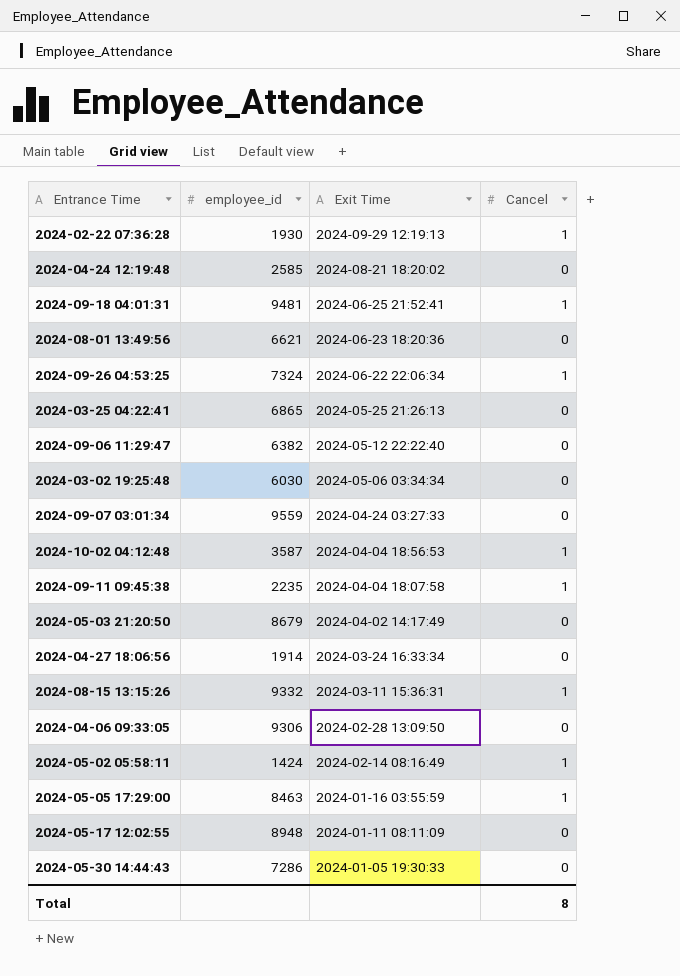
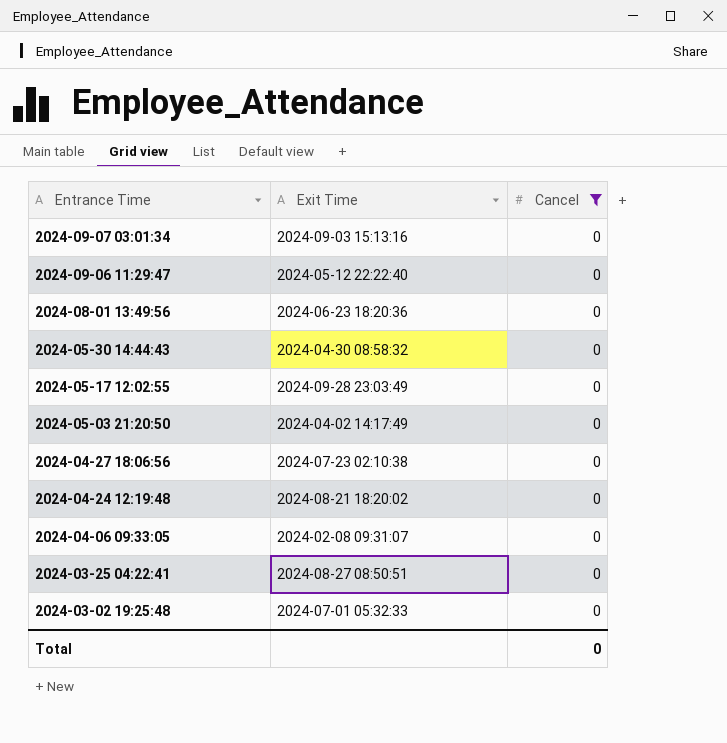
filter: none -> Cancel = 0
row order: Exit Time descending -> Entrance Time descending
column employee_id | position: 2 -> none
2024-09-07 03:01:34 | Exit Time: 2024-04-24 03:27:33 -> 2024-09-03 15:13:16
2024-05-30 14:44:43 | Exit Time: 2024-01-05 19:30:33 -> 2024-04-30 08:58:32
2024-05-17 12:02:55 | Exit Time: 2024-01-11 08:11:09 -> 2024-09-28 23:03:49
2024-04-27 18:06:56 | Exit Time: 2024-03-24 16:33:34 -> 2024-07-23 02:10:38
2024-04-06 09:33:05 | Exit Time: 2024-02-28 13:09:50 -> 2024-02-08 09:31:07
2024-03-25 04:22:41 | Exit Time: 2024-05-25 21:26:13 -> 2024-08-27 08:50:51
2024-03-02 19:25:48 | Exit Time: 2024-05-06 03:34:34 -> 2024-07-01 05:32:33
Total | Cancel: 8 -> 0

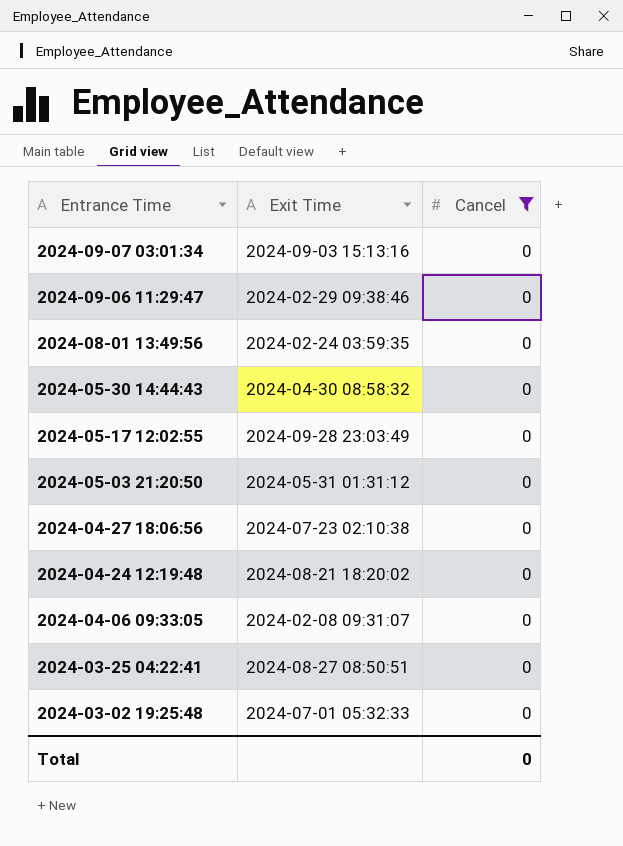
2024-09-06 11:29:47 | Exit Time: 2024-05-12 22:22:40 -> 2024-02-29 09:38:46
2024-08-01 13:49:56 | Exit Time: 2024-06-23 18:20:36 -> 2024-02-24 03:59:35
2024-05-03 21:20:50 | Exit Time: 2024-04-02 14:17:49 -> 2024-05-31 01:31:12

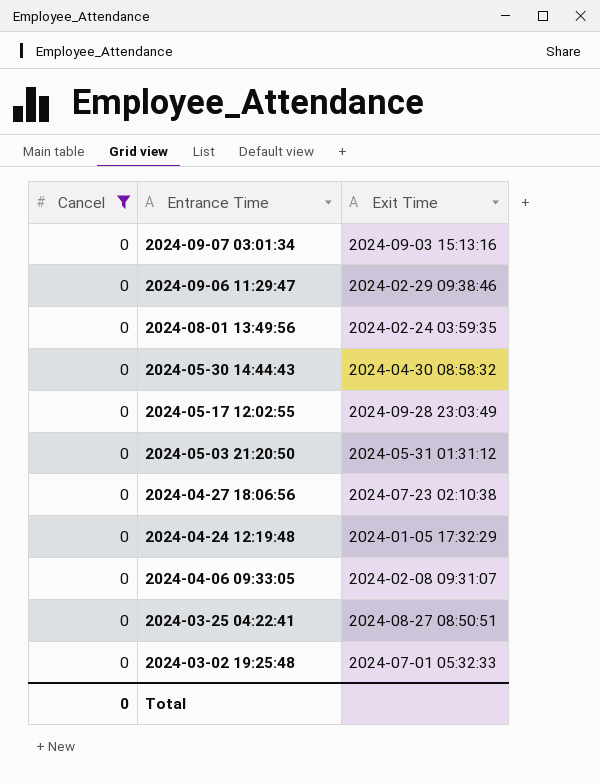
column Cancel | position: 3 -> 1
2024-04-24 12:19:48 | Exit Time: 2024-08-21 18:20:02 -> 2024-01-05 17:32:29

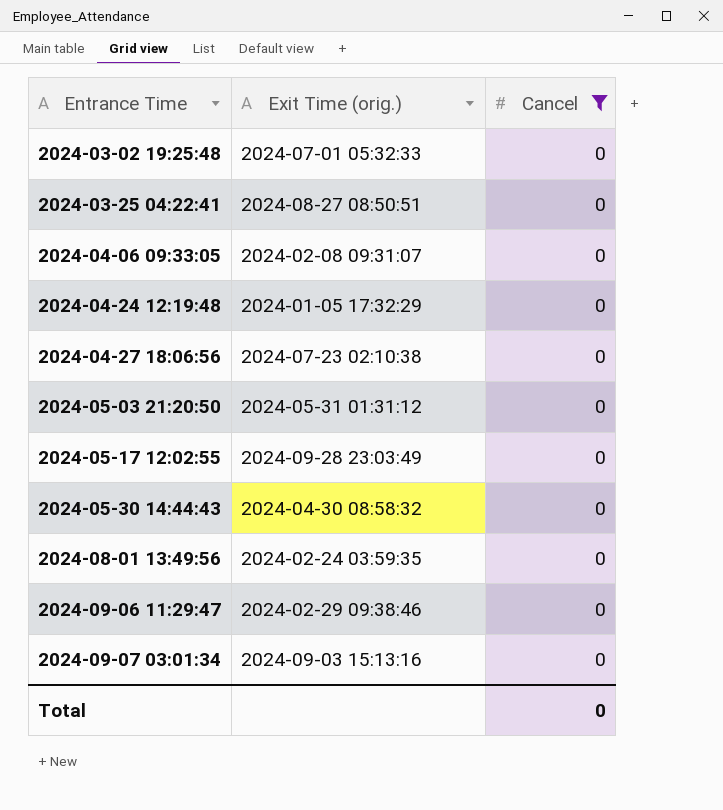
row order: Entrance Time descending -> Entrance Time ascending
column name: Exit Time -> Exit Time (orig.)
column Cancel | position: 1 -> 3

